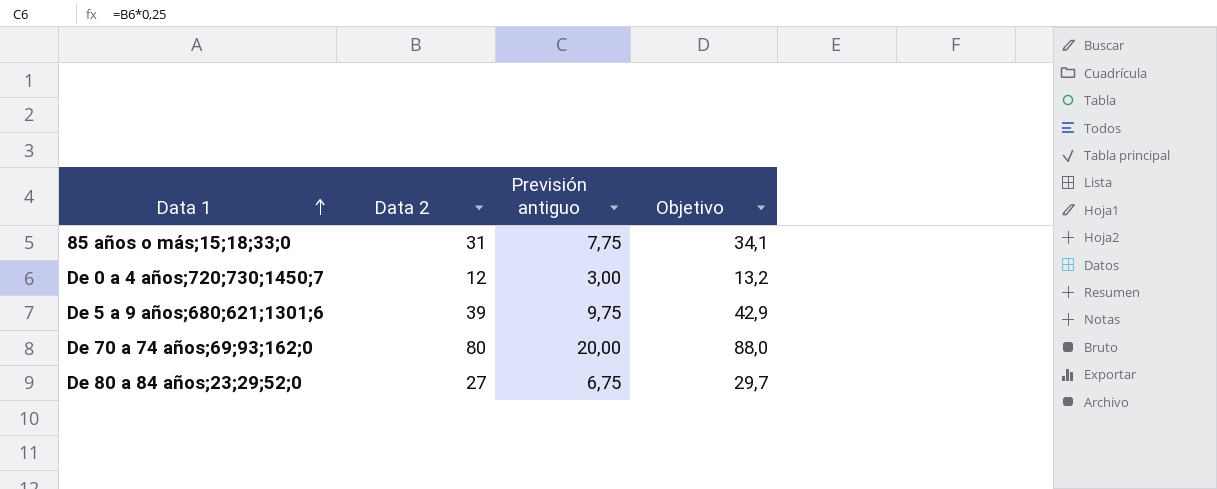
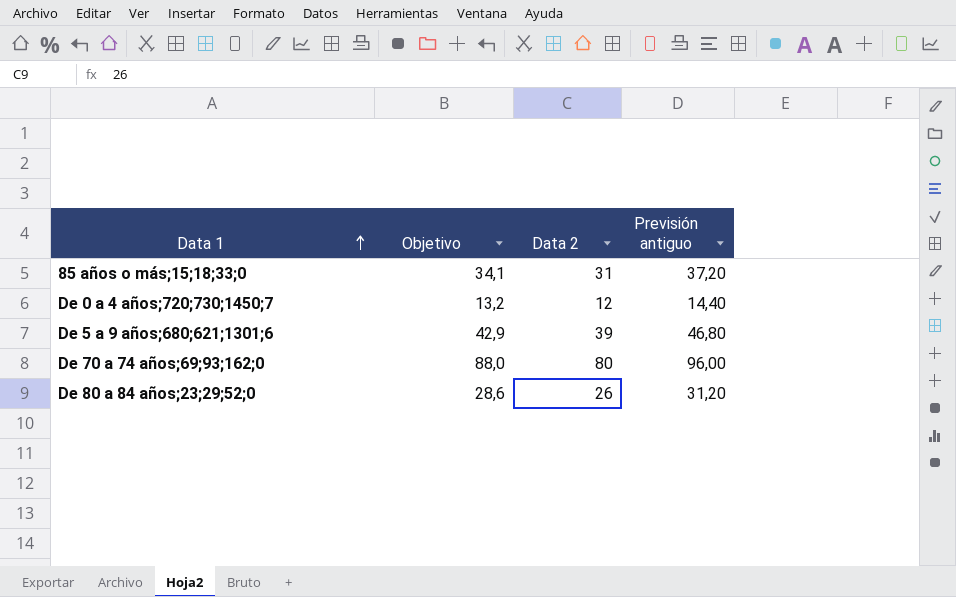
column Objetivo | position: 4 -> 2
column Previsión antiguo | formula: [Data 2] * 0,25 -> [Data 2] * 1,2
De 80 a 84 años;23;29;52;0 | Objetivo: 29,7 -> 28,6
De 80 a 84 años;23;29;52;0 | Data 2: 27 -> 26

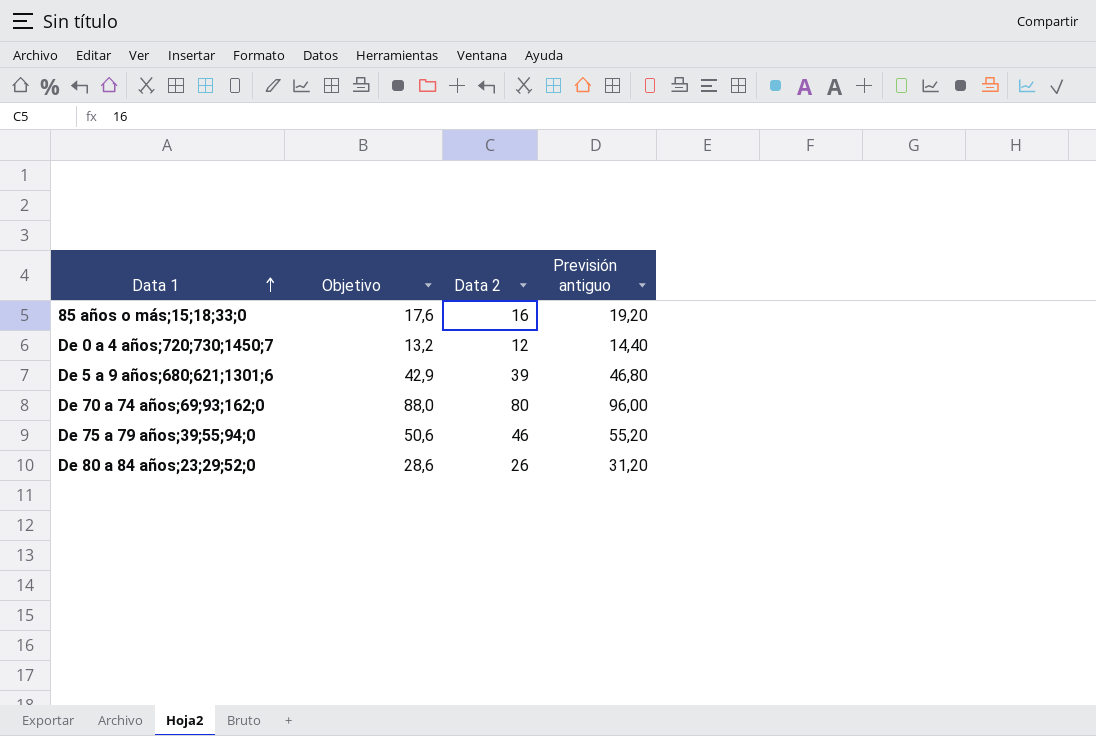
85 años o más;15;18;33;0 | Objetivo: 34,1 -> 17,6
85 años o más;15;18;33;0 | Data 2: 31 -> 16
85 años o más;15;18;33;0 | Previsión antiguo: 37,20 -> 19,20
row De 75 a 79 años;39;55;94;0: none -> 50,6 | 46 | 55,20

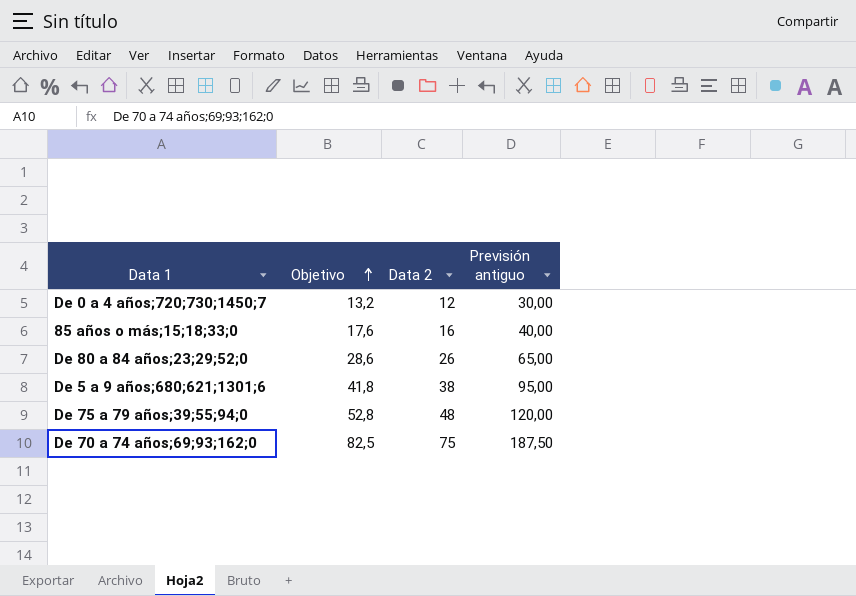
row order: Data 1 ascending -> Objetivo ascending
column Previsión antiguo | formula: [Data 2] * 1,2 -> [Data 2] * 2,5
De 5 a 9 años;680;621;1301;6 | Objetivo: 42,9 -> 41,8
De 5 a 9 años;680;621;1301;6 | Data 2: 39 -> 38
De 75 a 79 años;39;55;94;0 | Objetivo: 50,6 -> 52,8
De 75 a 79 años;39;55;94;0 | Data 2: 46 -> 48
De 70 a 74 años;69;93;162;0 | Objetivo: 88,0 -> 82,5
De 70 a 74 años;69;93;162;0 | Data 2: 80 -> 75

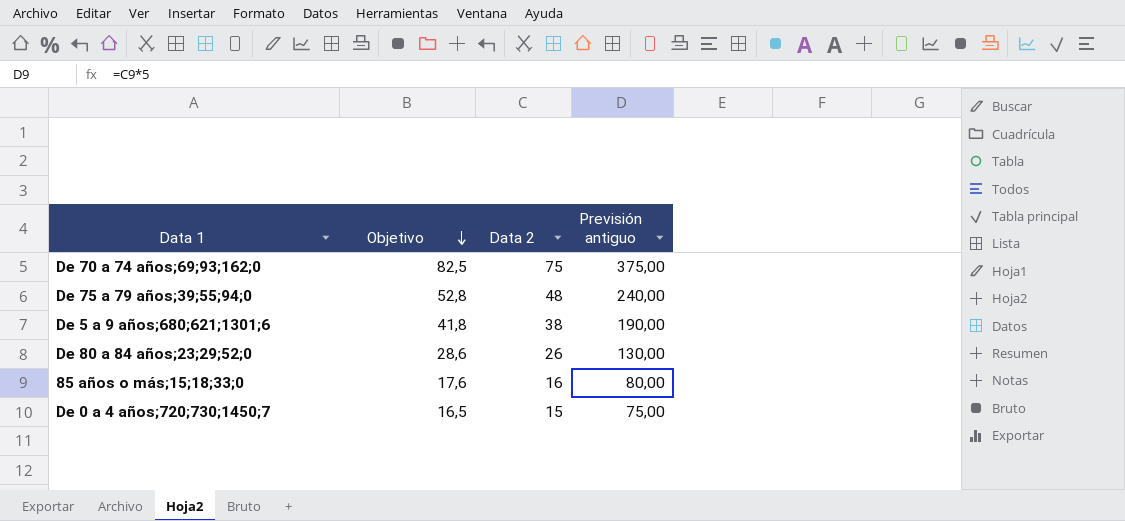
row order: Objetivo ascending -> Objetivo descending
column Previsión antiguo | formula: [Data 2] * 2,5 -> [Data 2] * 5
De 0 a 4 años;720;730;1450;7 | Objetivo: 13,2 -> 16,5
De 0 a 4 años;720;730;1450;7 | Data 2: 12 -> 15

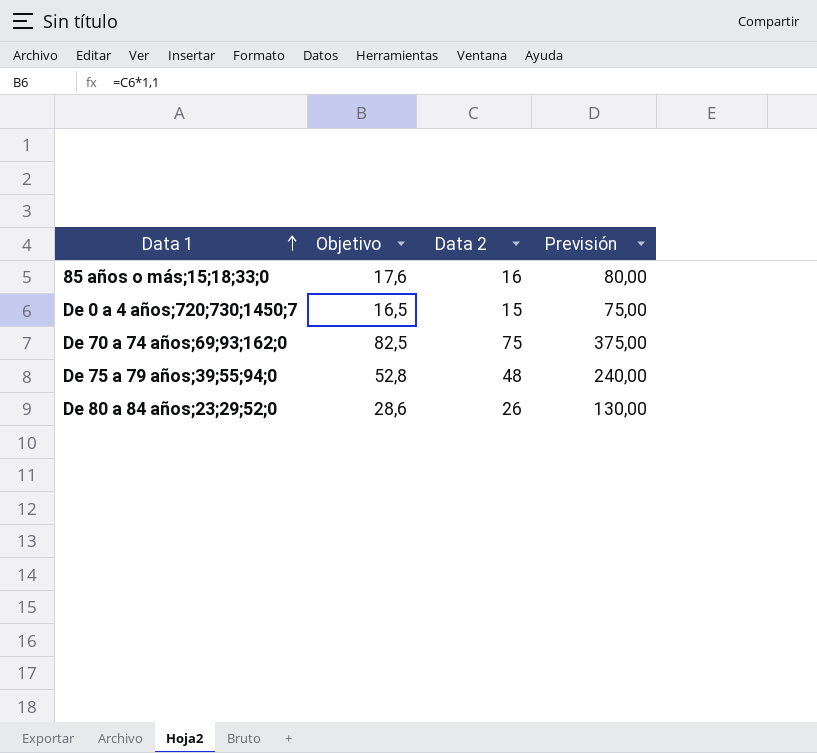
row order: Objetivo descending -> Data 1 ascending
column name: Previsión antiguo -> Previsión
row De 5 a 9 años;680;621;1301;6: 41,8 | 38 | 190,00 -> none

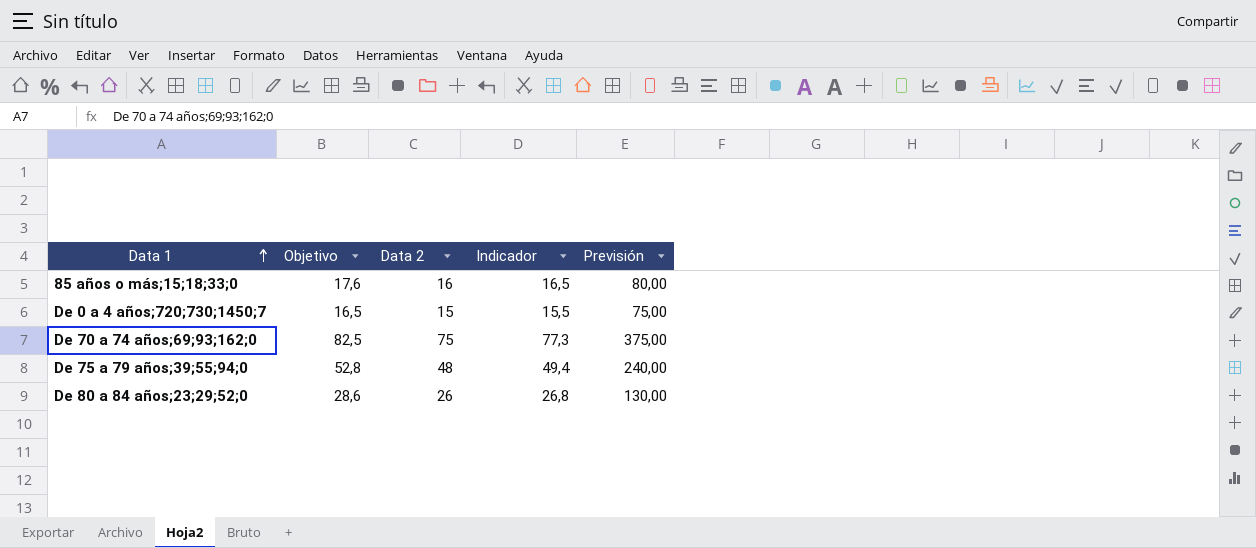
column Indicador | formula: none -> [Data 2] * 1,03

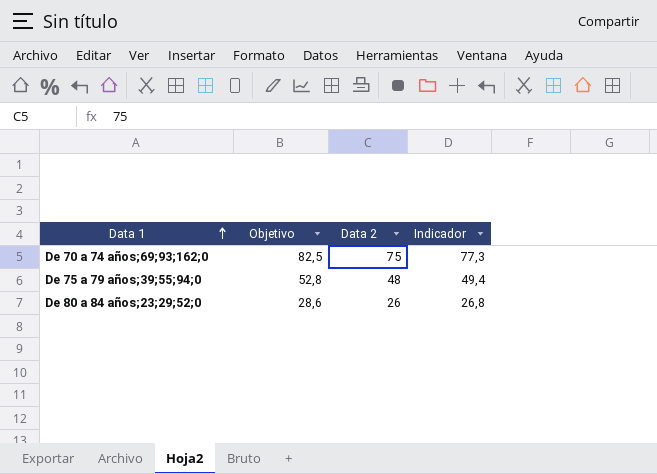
column Previsión | formula: [Data 2] * 5 -> none
row 85 años o más;15;18;33;0: 17,6 | 16 | 16,5 | 80,00 -> none
row De 0 a 4 años;720;730;1450;7: 16,5 | 15 | 15,5 | 75,00 -> none

